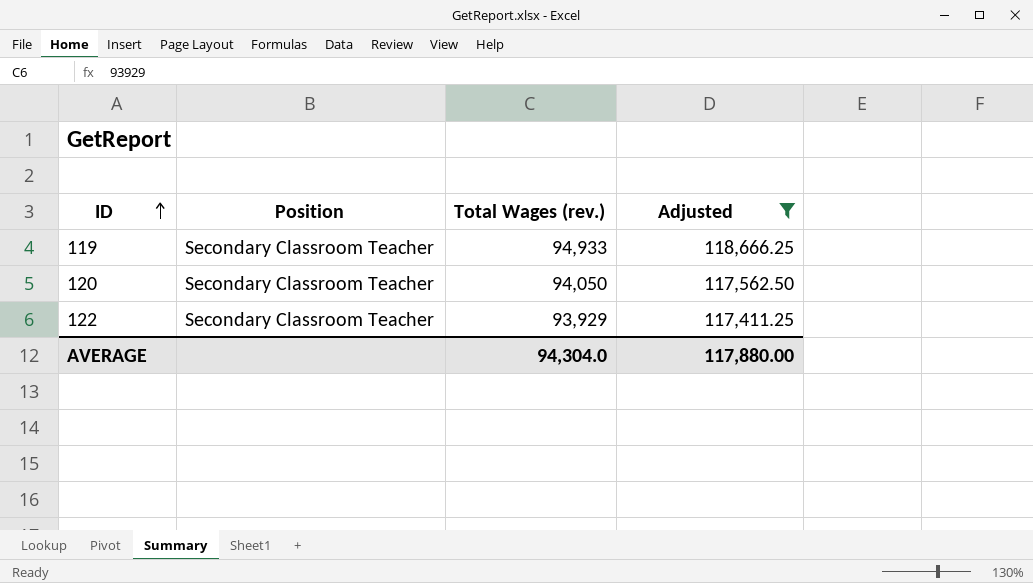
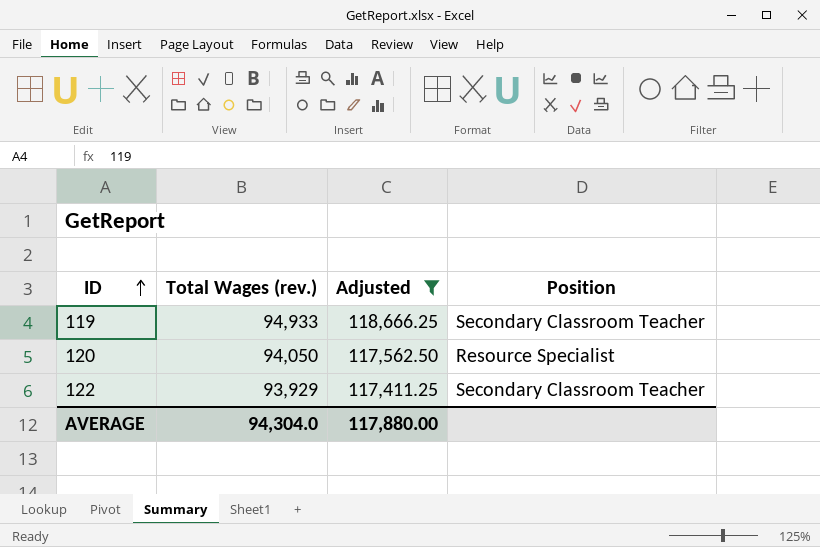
column Position | position: 2 -> 4
120 | Position: Secondary Classroom Teacher -> Resource Specialist

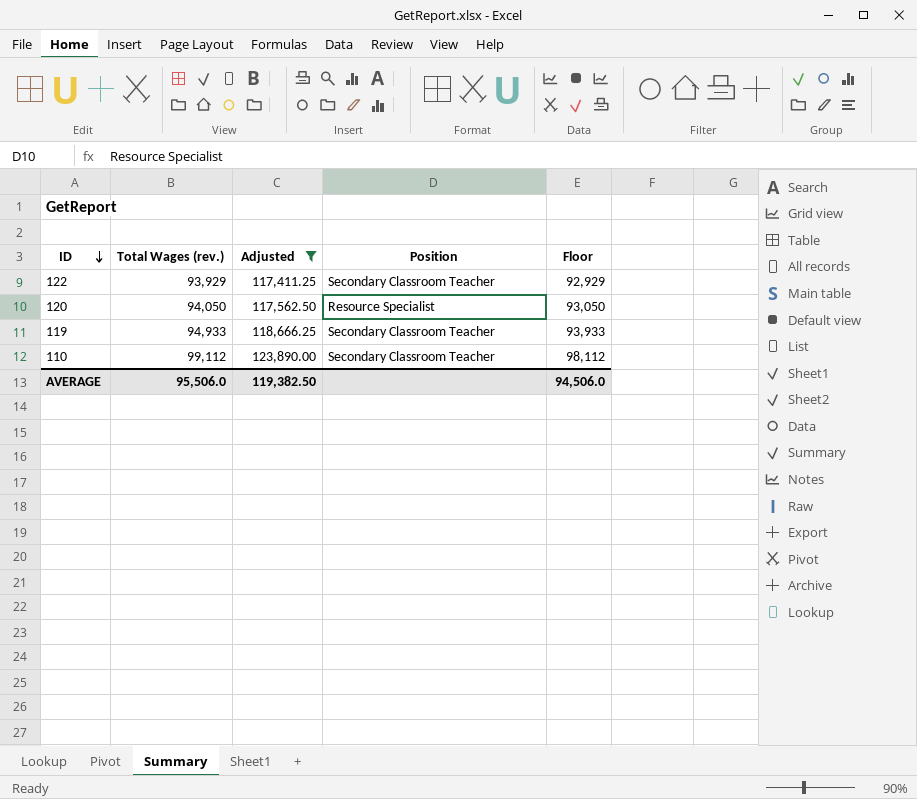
row order: ID ascending -> ID descending
column Floor | formula: none -> [Total Wages (rev.)] - 1000
row 110: none -> 99,112 | 123,890.00 | Secondary Classroom Teacher | 98,112
AVERAGE | Total Wages (rev.): 94,304.0 -> 95,506.0
AVERAGE | Adjusted: 117,880.00 -> 119,382.50

